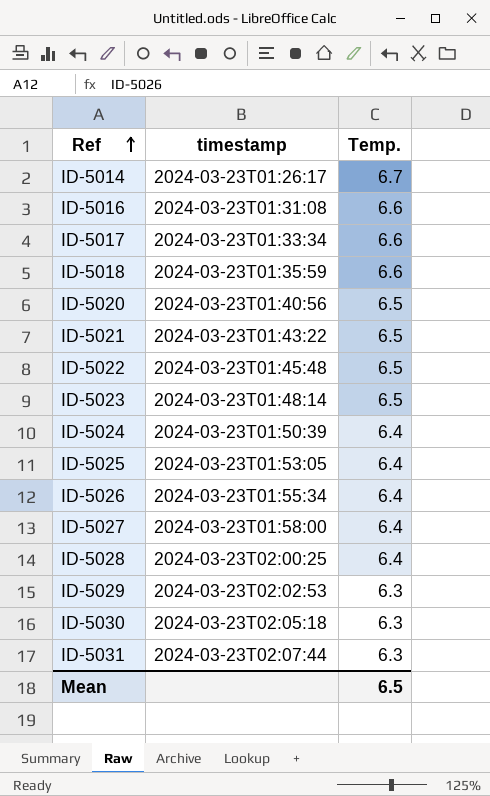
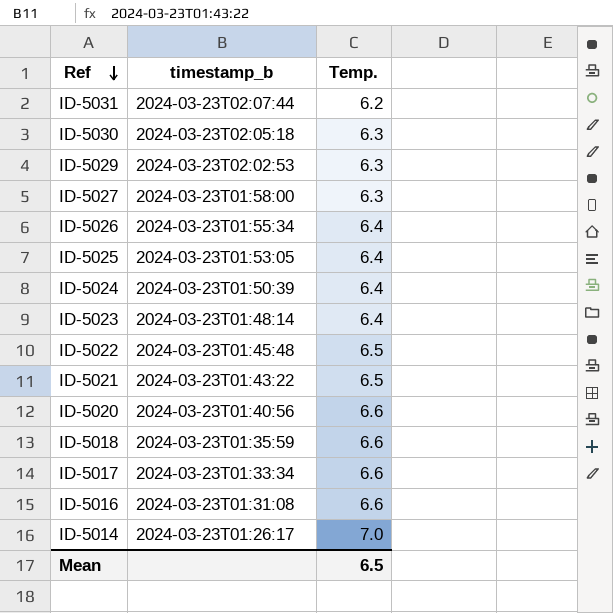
row order: Ref ascending -> Ref descending
column name: timestamp -> timestamp_b
row ID-5028: 2024-03-23T02:00:25 | 6.4 -> none
ID-5031 | Temp.: 6.3 -> 6.2
ID-5027 | Temp.: 6.4 -> 6.3
ID-5023 | Temp.: 6.5 -> 6.4
ID-5020 | Temp.: 6.5 -> 6.6
ID-5014 | Temp.: 6.7 -> 7.0

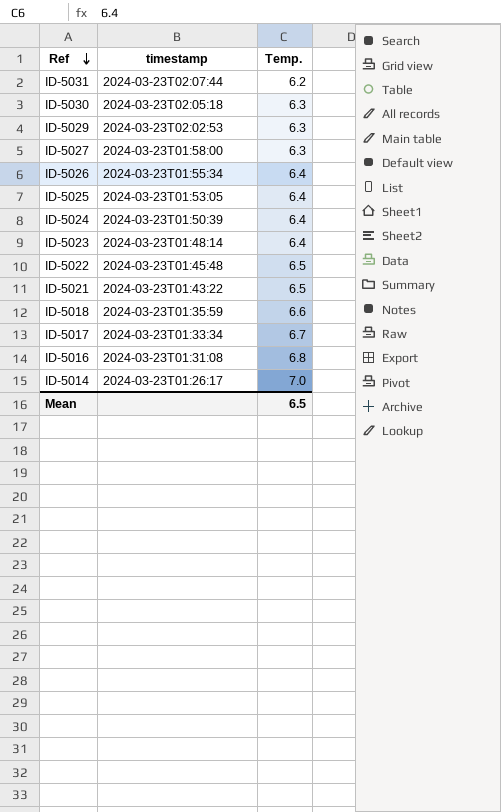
column name: timestamp_b -> timestamp
row ID-5020: 2024-03-23T01:40:56 | 6.6 -> none
ID-5017 | Temp.: 6.6 -> 6.7
ID-5016 | Temp.: 6.6 -> 6.8

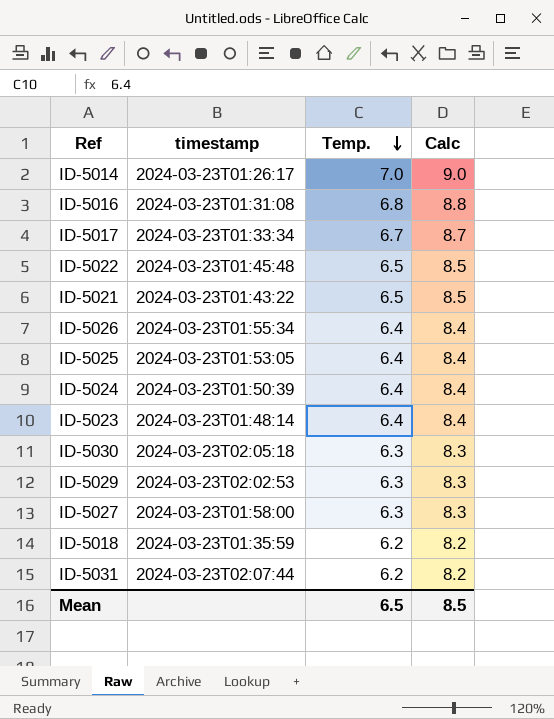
row order: Ref descending -> Temp. descending
column Calc | formula: none -> [Temp.] + 2
ID-5018 | Temp.: 6.6 -> 6.2

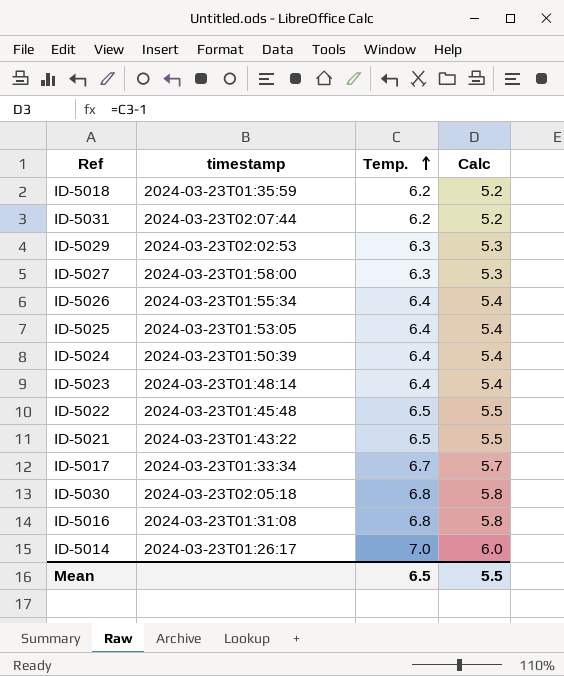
row order: Temp. descending -> Temp. ascending
column Calc | formula: [Temp.] + 2 -> [Temp.] - 1
ID-5030 | Temp.: 6.3 -> 6.8
Mean | Calc: 8.5 -> 5.5

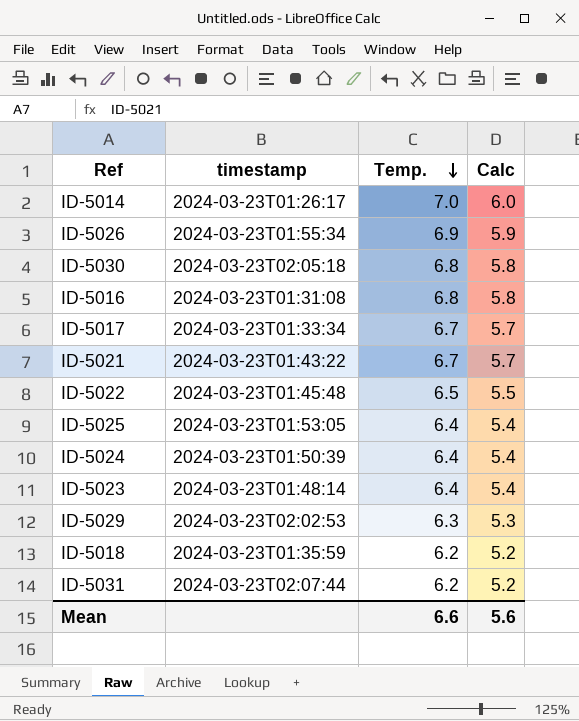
row order: Temp. ascending -> Temp. descending
row ID-5027: 2024-03-23T01:58:00 | 6.3 | 5.3 -> none
ID-5026 | Temp.: 6.4 -> 6.9
ID-5026 | Calc: 5.4 -> 5.9
ID-5021 | Temp.: 6.5 -> 6.7
ID-5021 | Calc: 5.5 -> 5.7
Mean | Temp.: 6.5 -> 6.6
Mean | Calc: 5.5 -> 5.6

